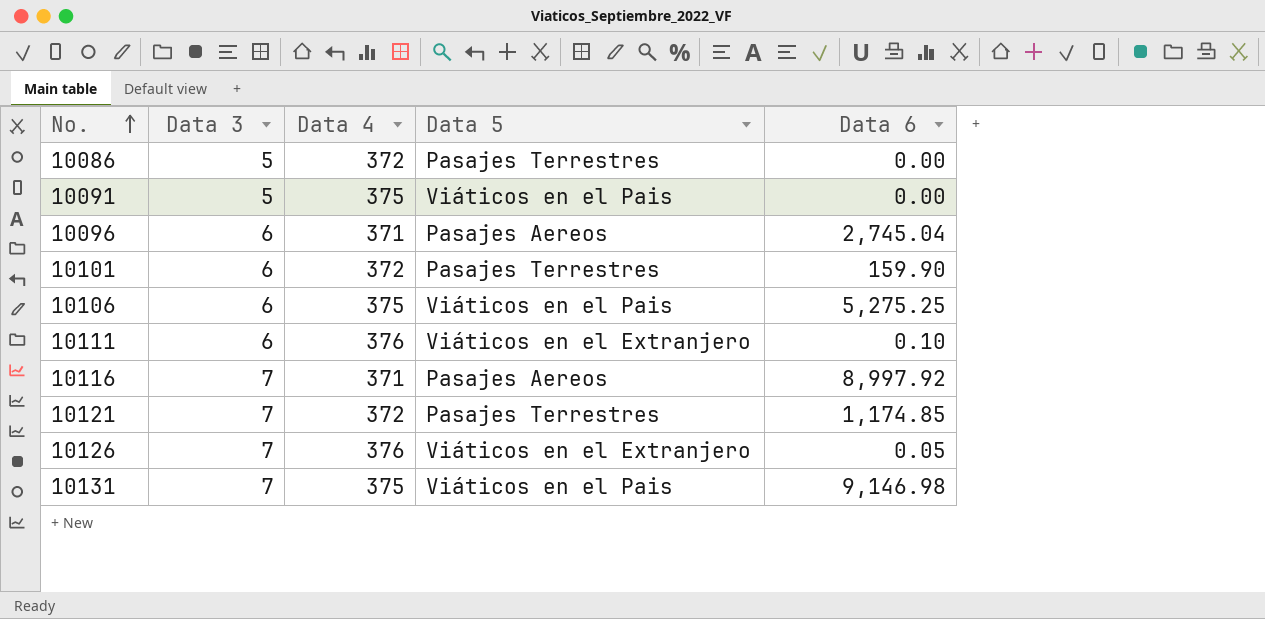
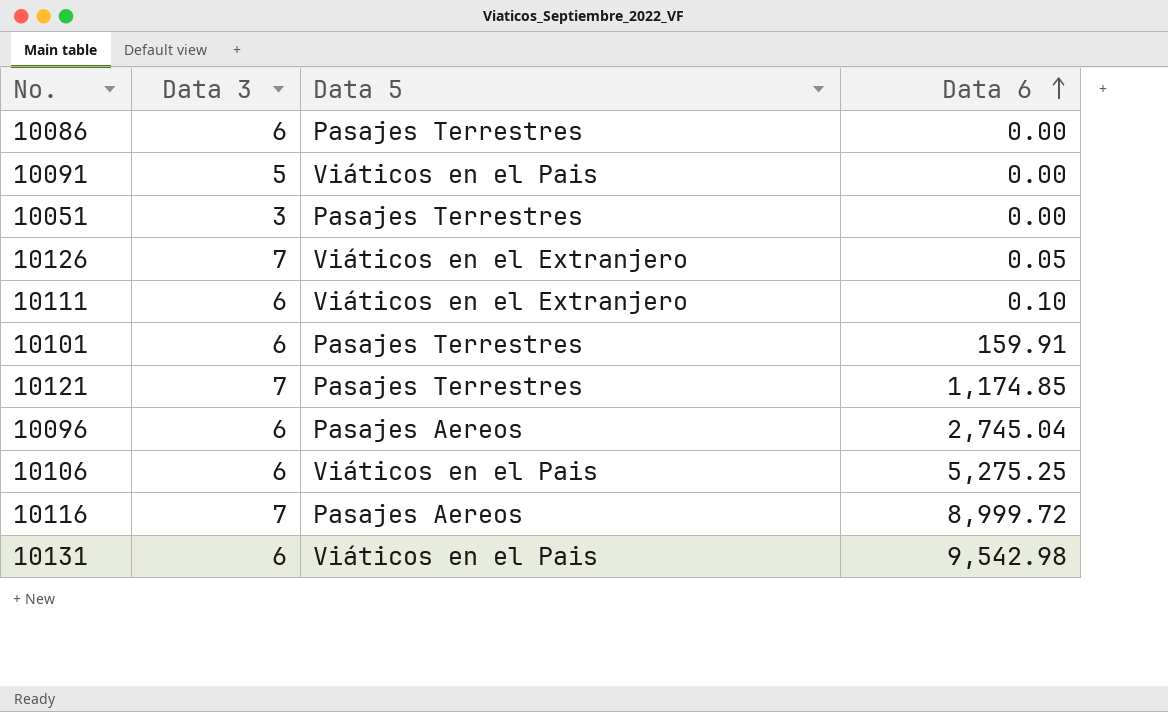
row order: No. ascending -> Data 6 ascending
column Data 4 | position: 3 -> none
10086 | Data 3: 5 -> 6
row 10051: none -> 3 | Pasajes Terrestres | 0.00
10101 | Data 6: 159.90 -> 159.91
10116 | Data 6: 8,997.92 -> 8,999.72
10131 | Data 3: 7 -> 6
10131 | Data 6: 9,146.98 -> 9,542.98

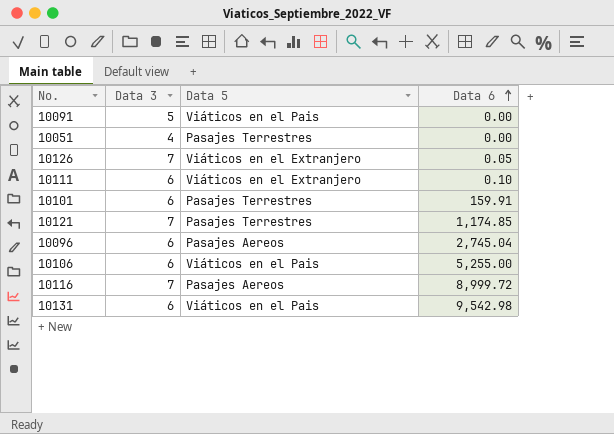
row 10086: 6 | Pasajes Terrestres | 0.00 -> none
10051 | Data 3: 3 -> 4
10106 | Data 6: 5,275.25 -> 5,255.00

